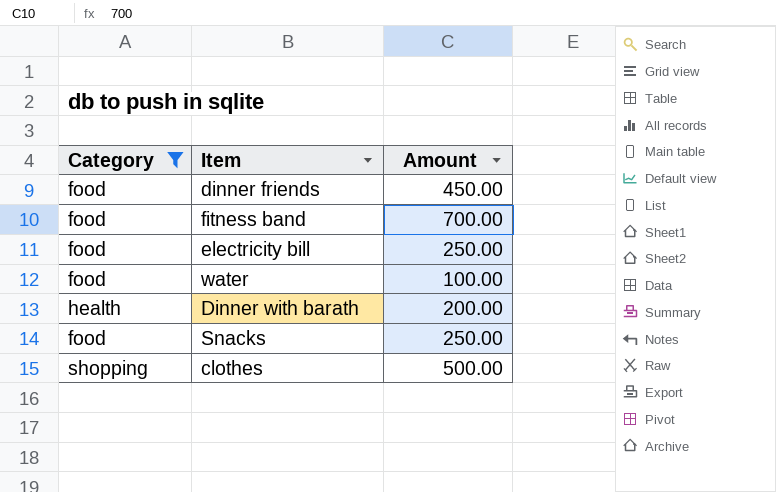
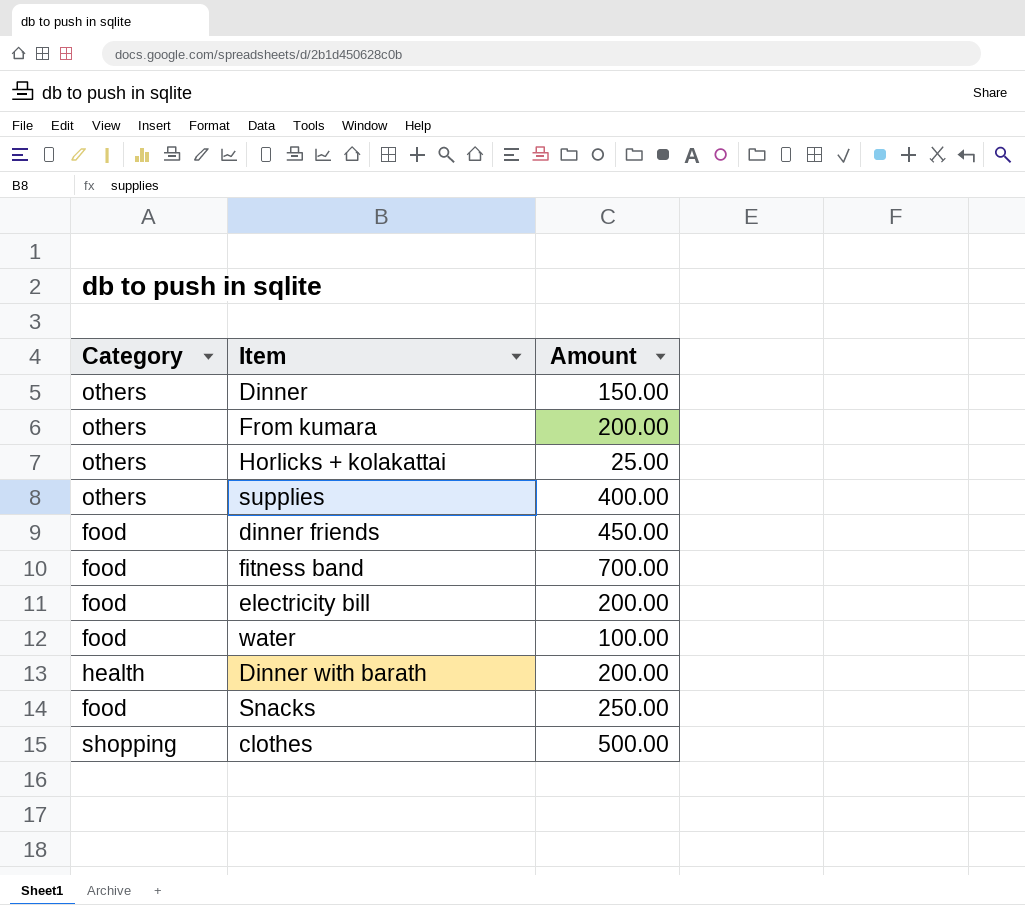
filter: Category != others -> none
electricity bill | Amount: 250.00 -> 200.00

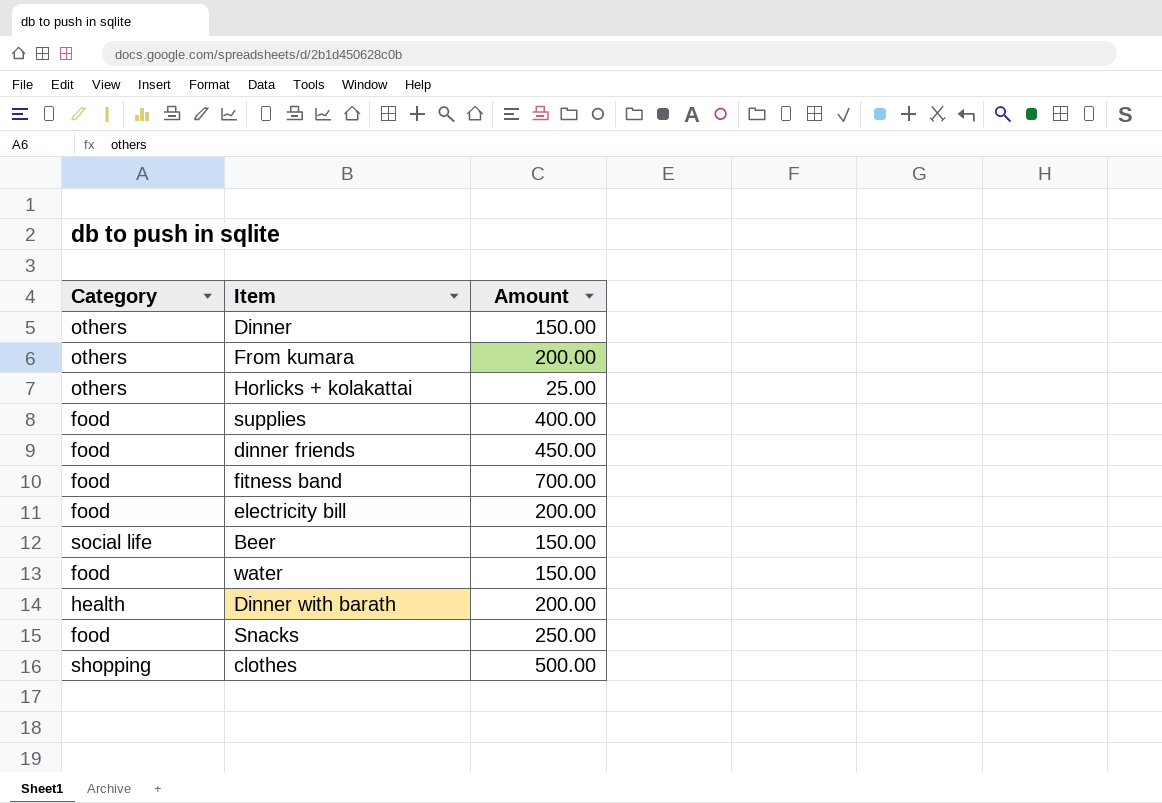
supplies | Category: others -> food
row Beer: none -> social life | 150.00
water | Amount: 100.00 -> 150.00

